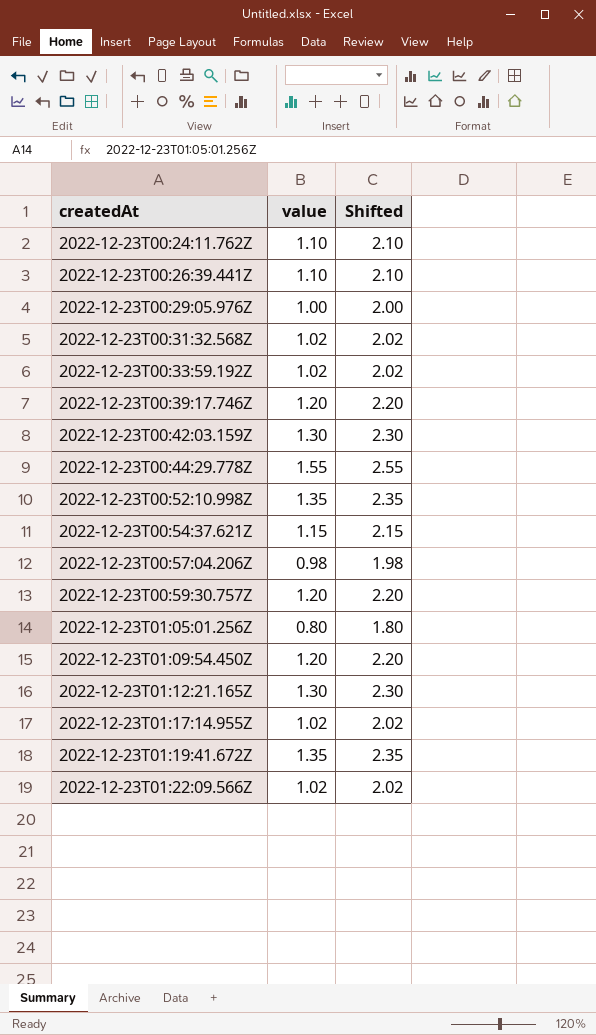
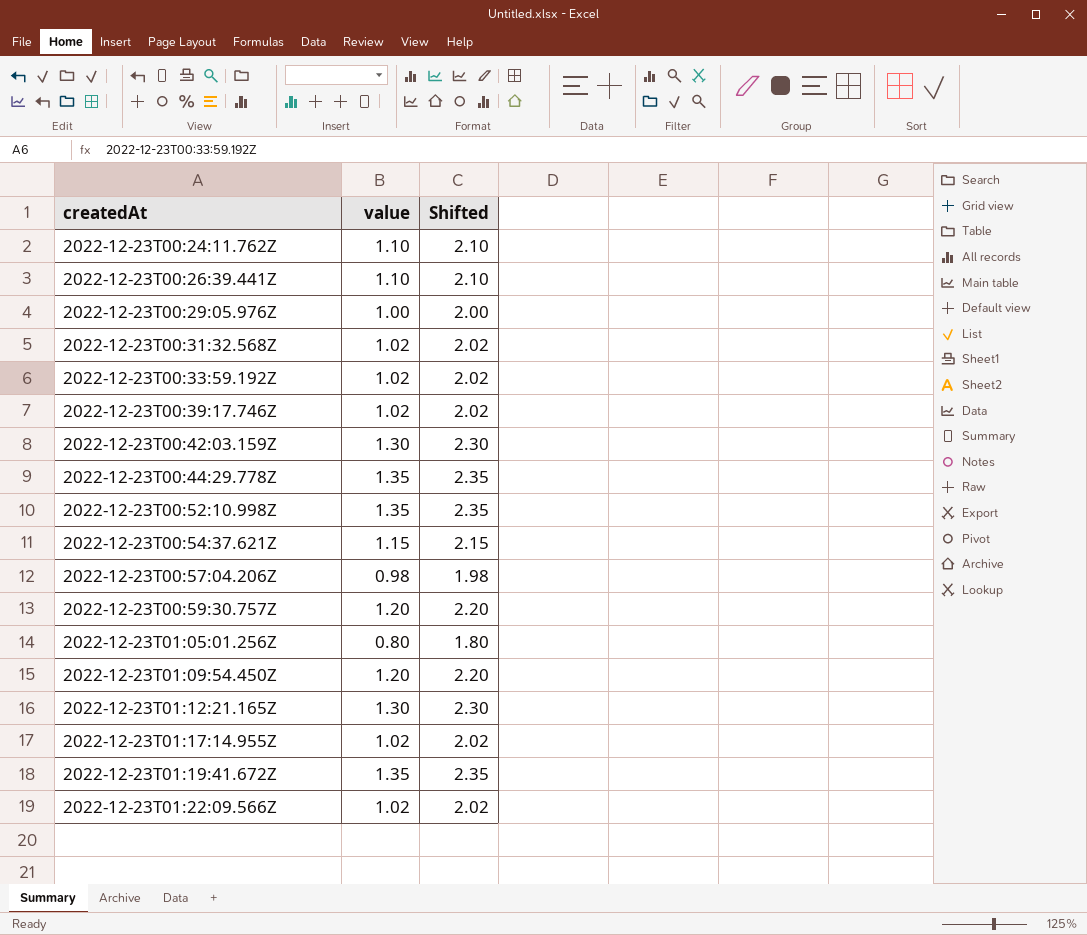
2022-12-23T00:39:17.746Z | value: 1.20 -> 1.02
2022-12-23T00:39:17.746Z | Shifted: 2.20 -> 2.02
2022-12-23T00:44:29.778Z | value: 1.55 -> 1.35
2022-12-23T00:44:29.778Z | Shifted: 2.55 -> 2.35

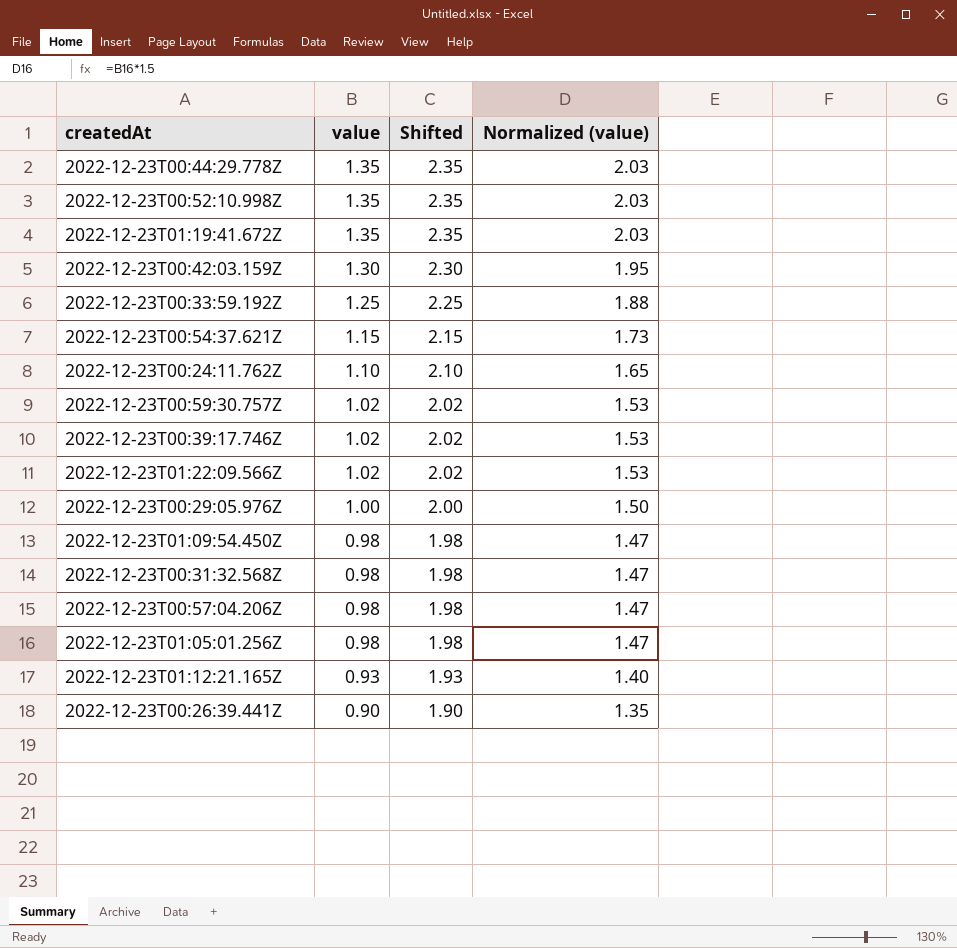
row order: createdAt ascending -> value descending
column Normalized (value) | formula: none -> [value] * 1.5
row 2022-12-23T01:17:14.955Z: 1.02 | 2.02 -> none
2022-12-23T00:33:59.192Z | value: 1.02 -> 1.25
2022-12-23T00:33:59.192Z | Shifted: 2.02 -> 2.25
2022-12-23T00:59:30.757Z | value: 1.20 -> 1.02
2022-12-23T00:59:30.757Z | Shifted: 2.20 -> 2.02
2022-12-23T01:09:54.450Z | value: 1.20 -> 0.98
2022-12-23T01:09:54.450Z | Shifted: 2.20 -> 1.98
2022-12-23T00:31:32.568Z | value: 1.02 -> 0.98
2022-12-23T00:31:32.568Z | Shifted: 2.02 -> 1.98
2022-12-23T01:05:01.256Z | value: 0.80 -> 0.98
2022-12-23T01:05:01.256Z | Shifted: 1.80 -> 1.98
2022-12-23T01:12:21.165Z | value: 1.30 -> 0.93
2022-12-23T01:12:21.165Z | Shifted: 2.30 -> 1.93
2022-12-23T00:26:39.441Z | value: 1.10 -> 0.90
2022-12-23T00:26:39.441Z | Shifted: 2.10 -> 1.90

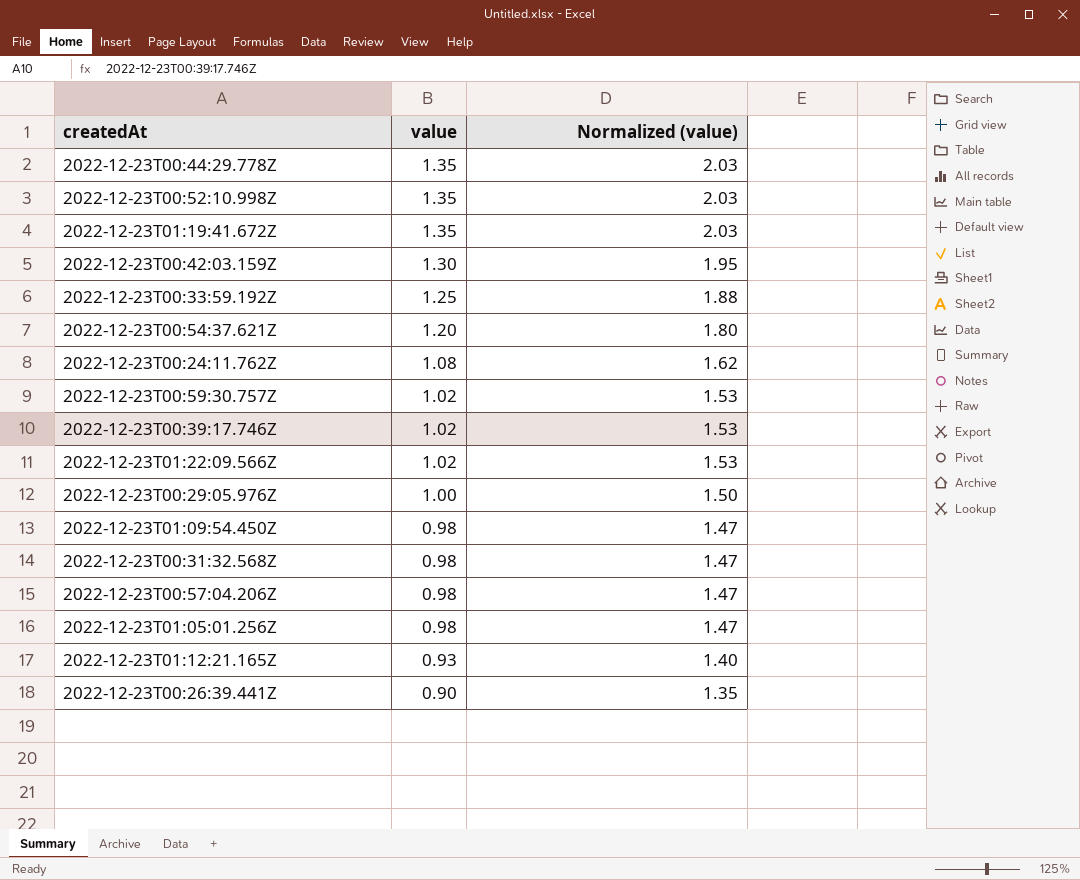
column Shifted | formula: [value] + 1 -> none
2022-12-23T00:54:37.621Z | value: 1.15 -> 1.20
2022-12-23T00:54:37.621Z | Normalized (value): 1.73 -> 1.80
2022-12-23T00:24:11.762Z | value: 1.10 -> 1.08
2022-12-23T00:24:11.762Z | Normalized (value): 1.65 -> 1.62

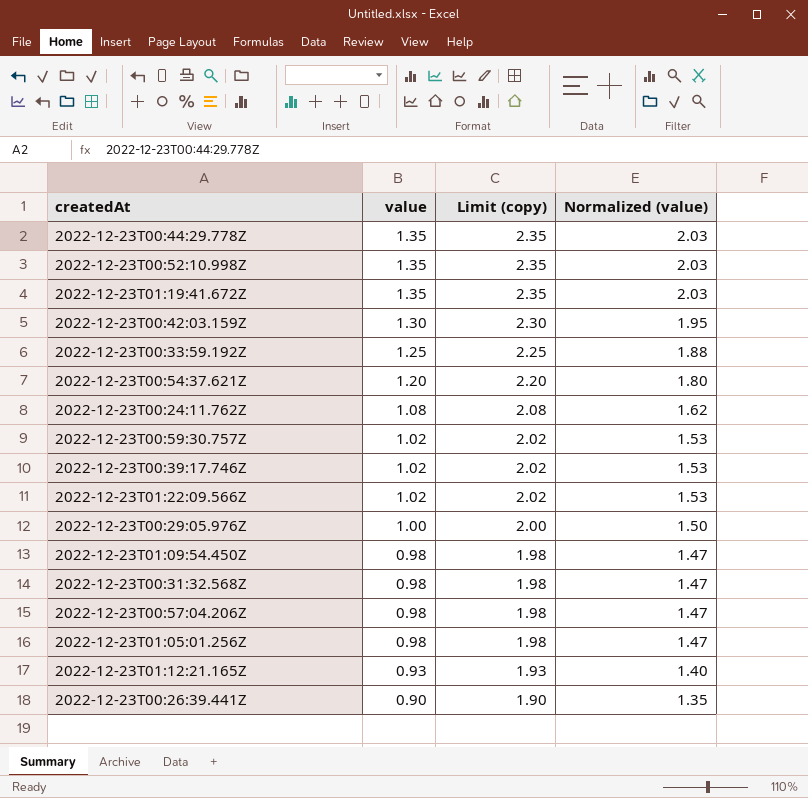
column Limit (copy) | formula: none -> [value] + 1

